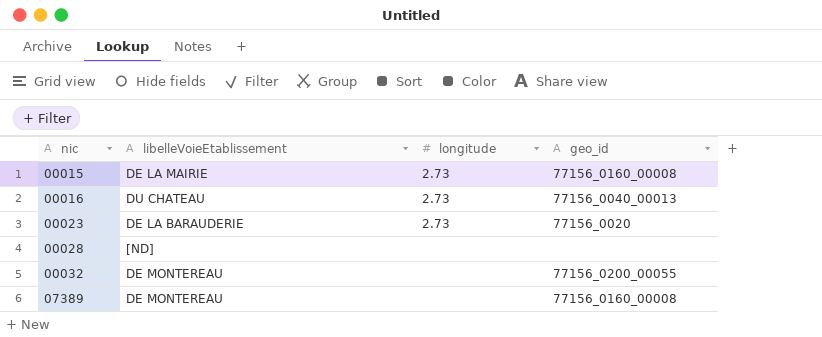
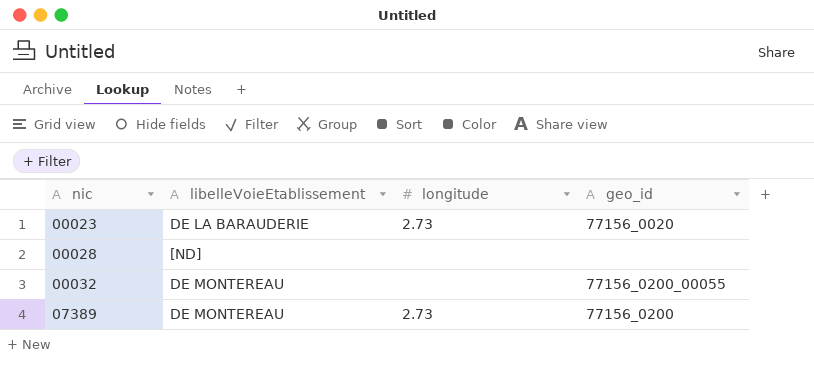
row 00015: DE LA MAIRIE | 2.73 | 77156_0160_00008 -> none
row 00016: DU CHATEAU | 2.73 | 77156_0040_00013 -> none
07389 | longitude: none -> 2.73
07389 | geo_id: 77156_0160_00008 -> 77156_0200

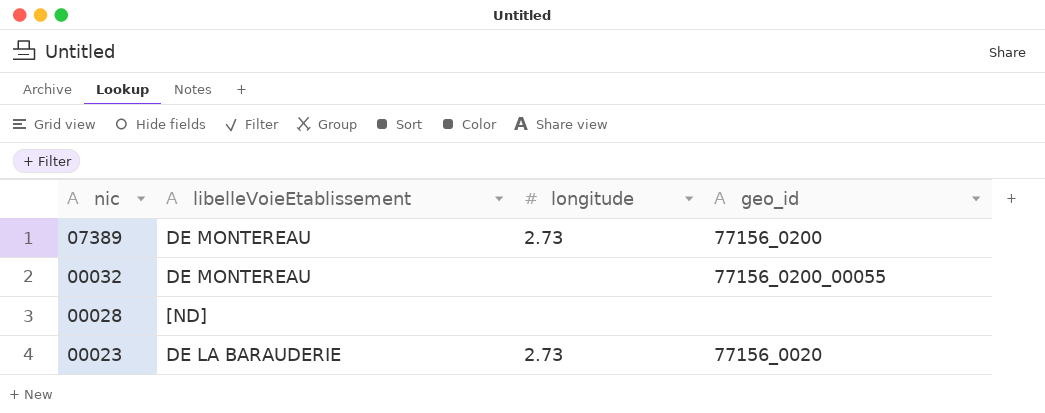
row order: nic ascending -> nic descending

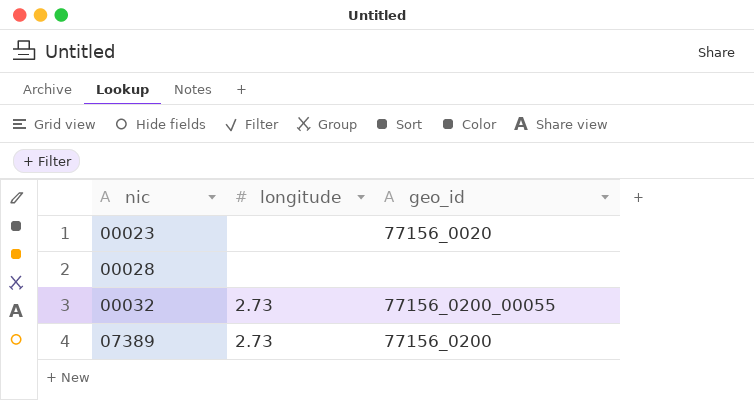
row order: nic descending -> nic ascending
column libelleVoieEtablissement | position: 2 -> none
00023 | longitude: 2.73 -> none
00032 | longitude: none -> 2.73

